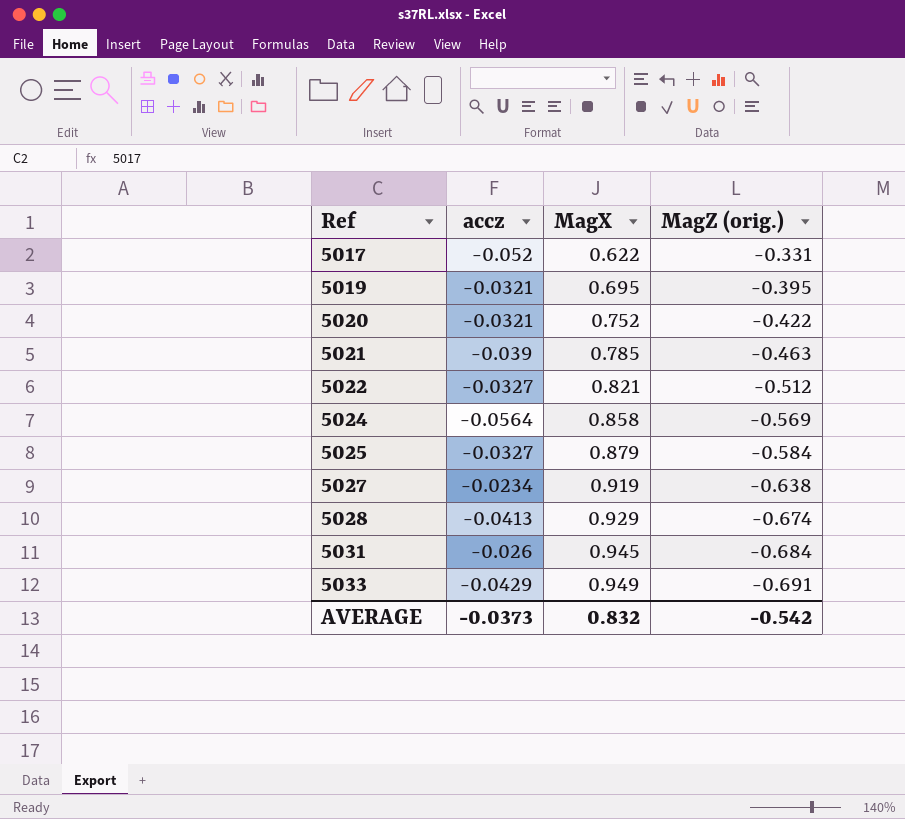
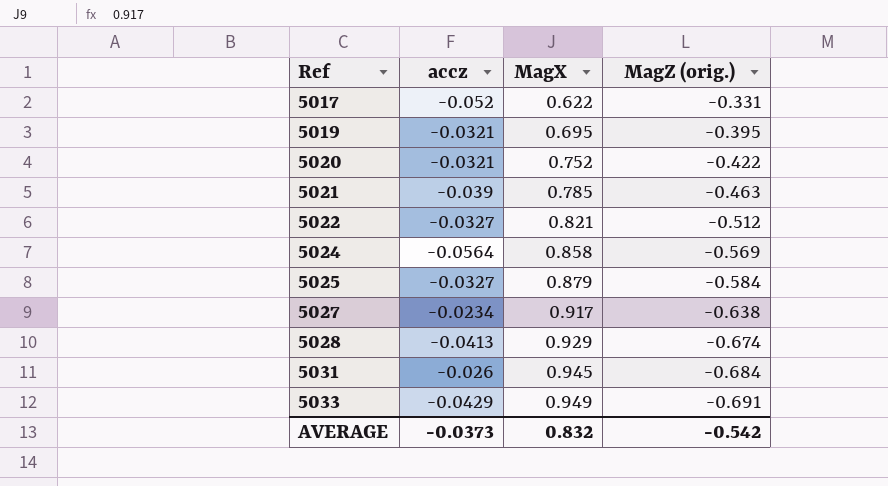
5027 | MagX: 0.919 -> 0.917

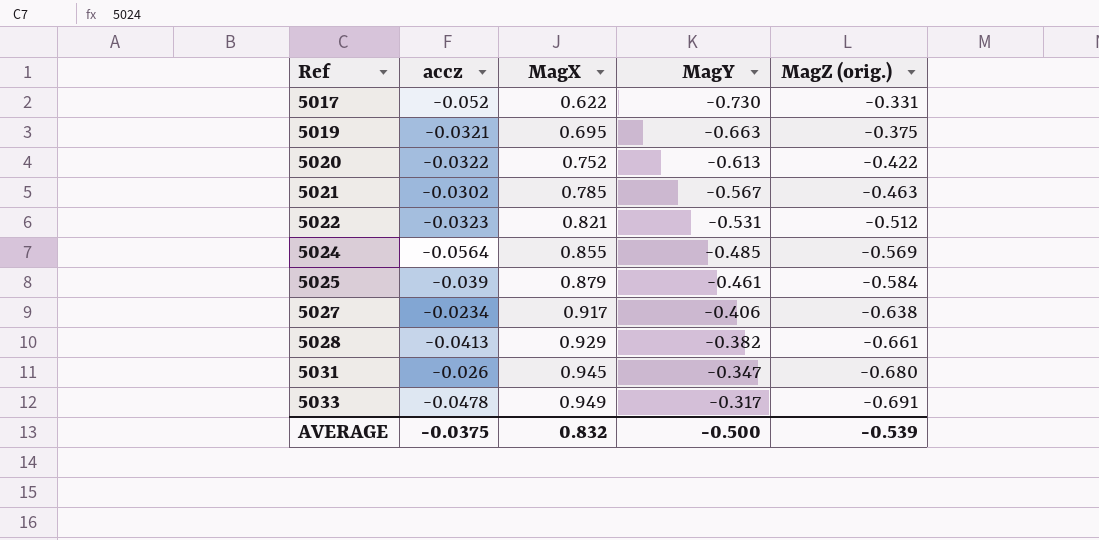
column MagY | position: none -> 4
5019 | MagZ (orig.): -0.395 -> -0.375
5020 | accz: -0.0321 -> -0.0322
5021 | accz: -0.039 -> -0.0302
5022 | accz: -0.0327 -> -0.0323
5024 | MagX: 0.858 -> 0.855
5025 | accz: -0.0327 -> -0.039
5028 | MagZ (orig.): -0.674 -> -0.661
5031 | MagZ (orig.): -0.684 -> -0.680
5033 | accz: -0.0429 -> -0.0478
AVERAGE | accz: -0.0373 -> -0.0375
AVERAGE | MagZ (orig.): -0.542 -> -0.539

